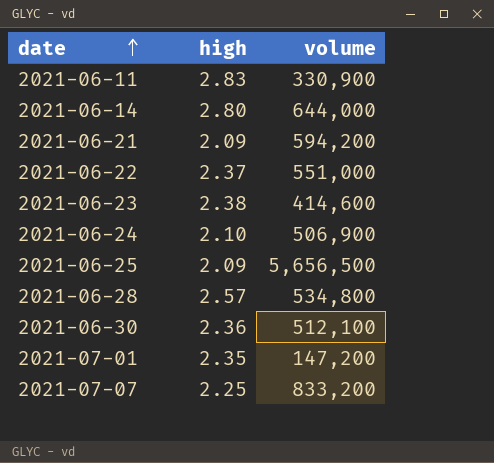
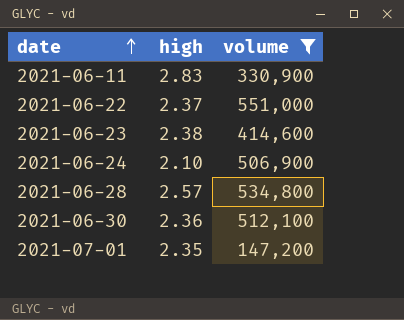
filter: none -> volume <= 551,000

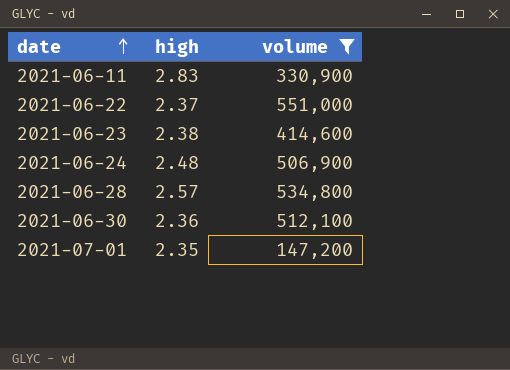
2021-06-24 | high: 2.10 -> 2.48

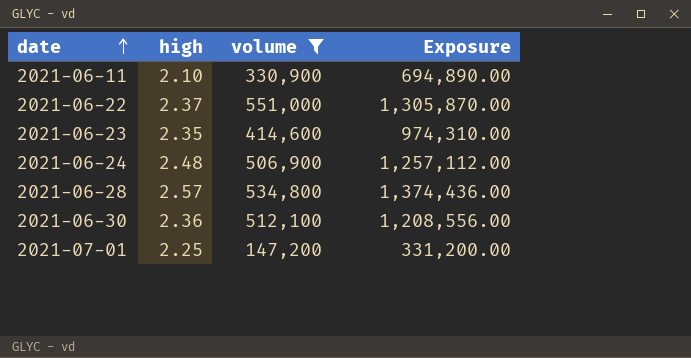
column Exposure | formula: none -> [high] * [volume]
2021-06-11 | high: 2.83 -> 2.10
2021-06-23 | high: 2.38 -> 2.35
2021-07-01 | high: 2.35 -> 2.25

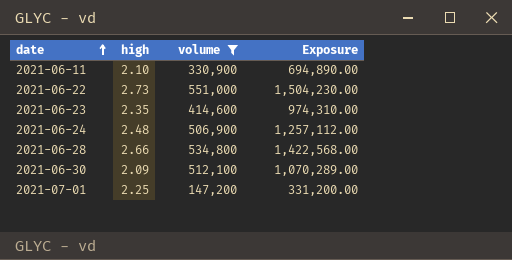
2021-06-22 | high: 2.37 -> 2.73
2021-06-22 | Exposure: 1,305,870.00 -> 1,504,230.00
2021-06-28 | high: 2.57 -> 2.66
2021-06-28 | Exposure: 1,374,436.00 -> 1,422,568.00
2021-06-30 | high: 2.36 -> 2.09
2021-06-30 | Exposure: 1,208,556.00 -> 1,070,289.00

